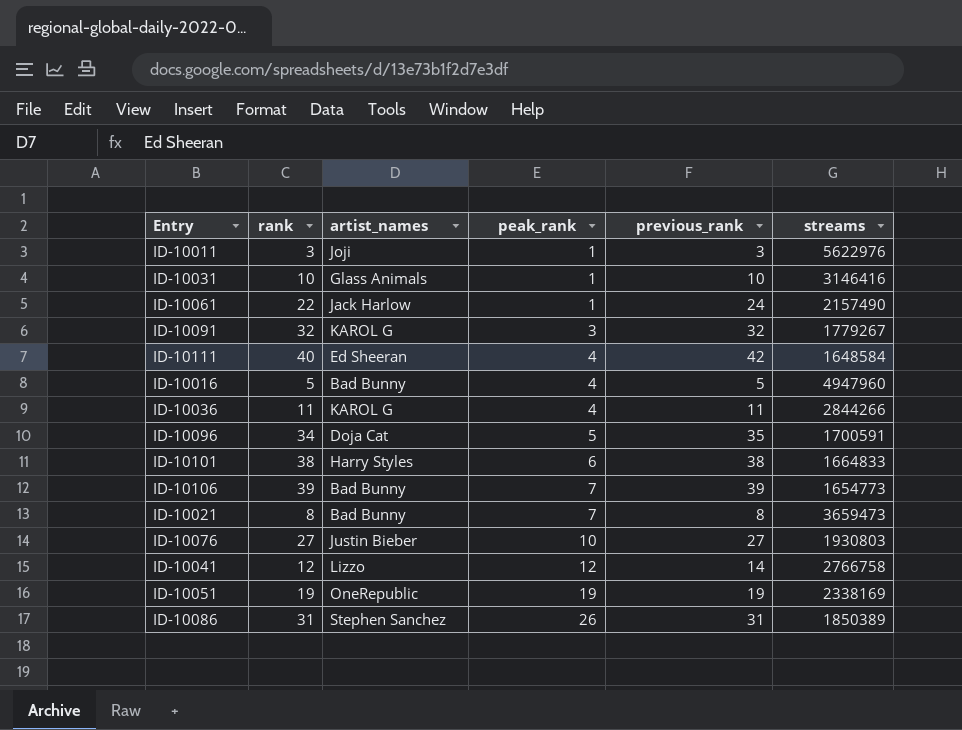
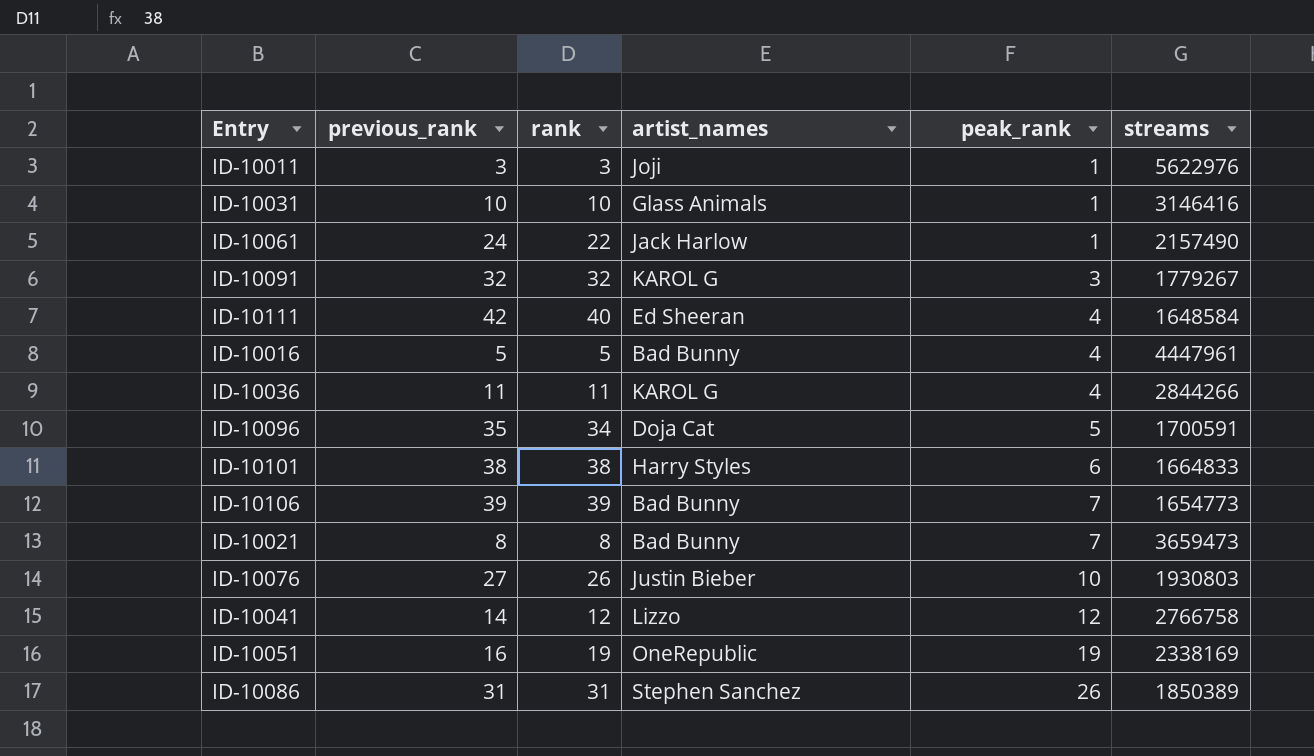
column previous_rank | position: 5 -> 2
ID-10016 | streams: 4947960 -> 4447961
ID-10076 | rank: 27 -> 26
ID-10051 | previous_rank: 19 -> 16

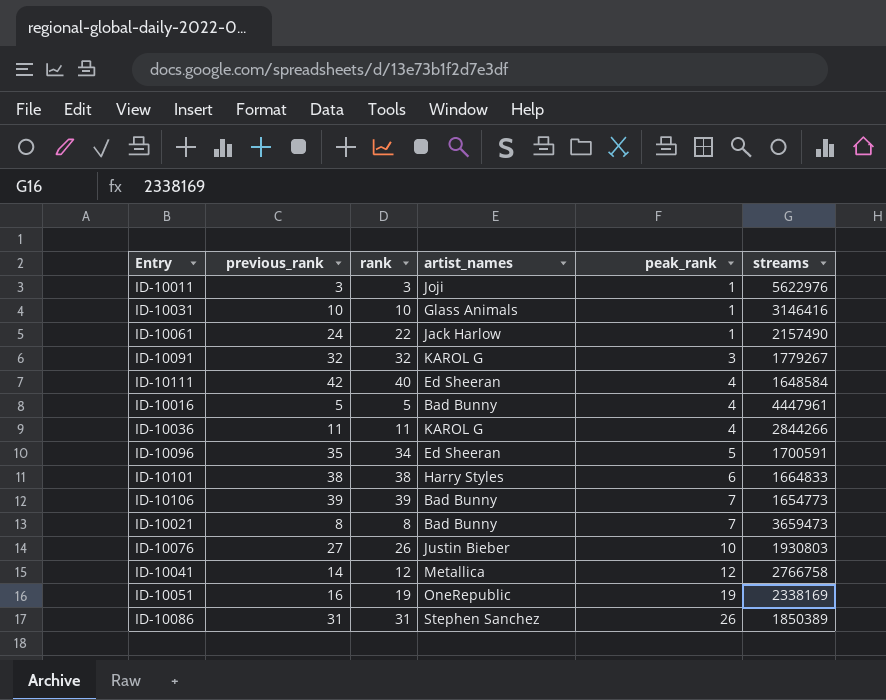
ID-10096 | artist_names: Doja Cat -> Ed Sheeran
ID-10041 | artist_names: Lizzo -> Metallica

